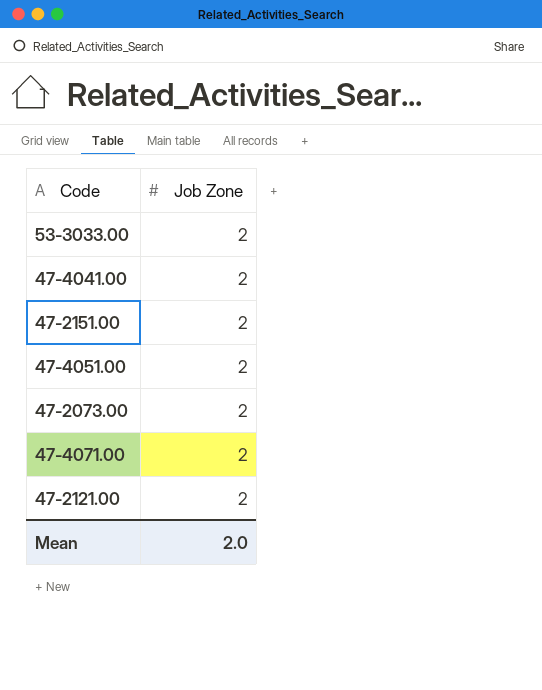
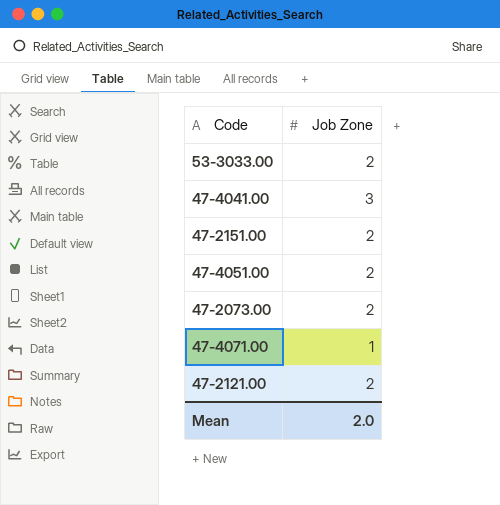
47-4041.00 | Job Zone: 2 -> 3
47-4071.00 | Job Zone: 2 -> 1

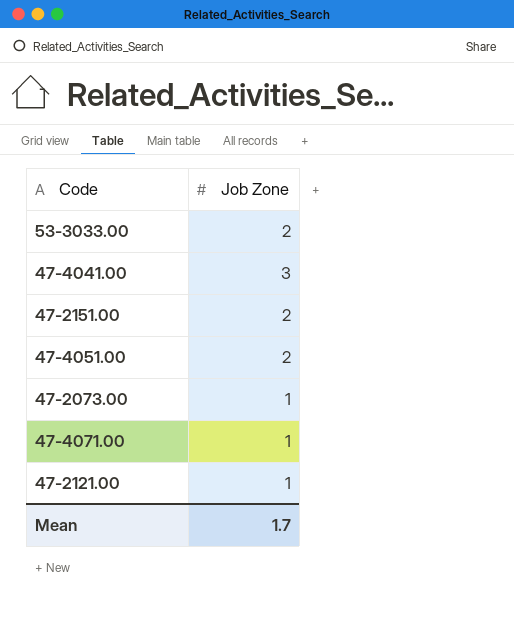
47-2073.00 | Job Zone: 2 -> 1
47-2121.00 | Job Zone: 2 -> 1
Mean | Job Zone: 2.0 -> 1.7

